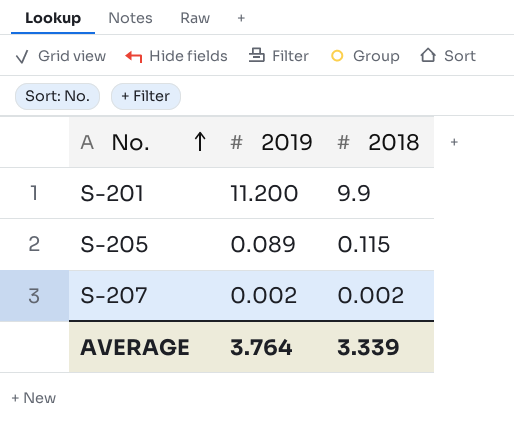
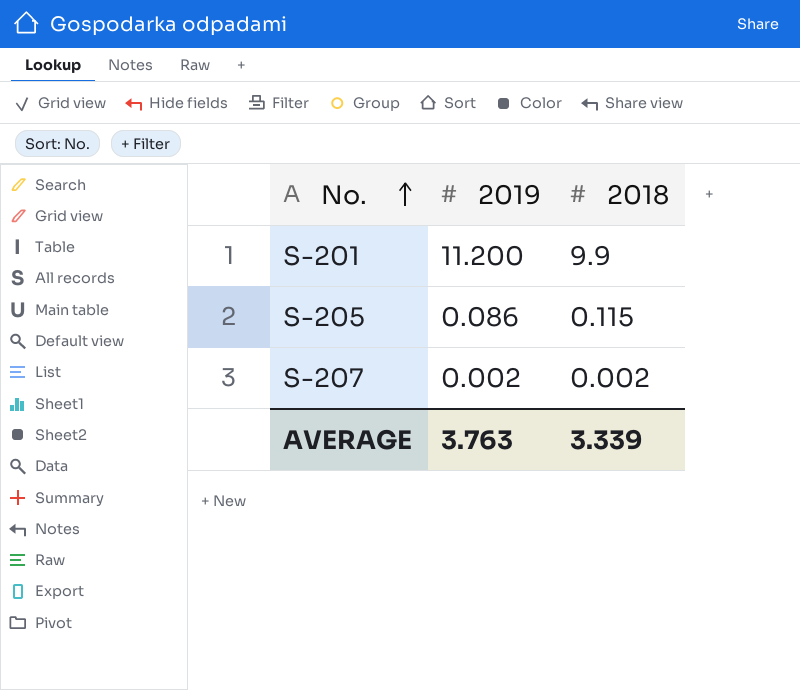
S-205 | 2019: 0.089 -> 0.086
AVERAGE | 2019: 3.764 -> 3.763

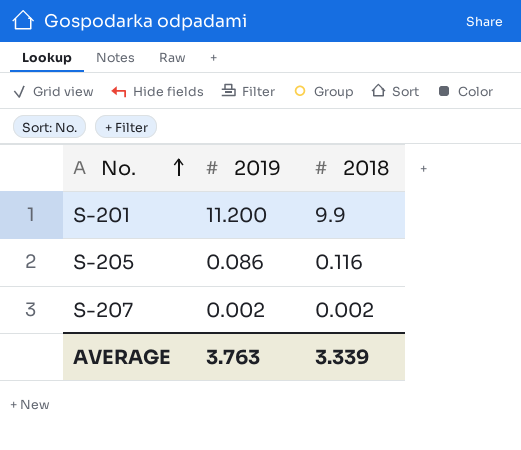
S-205 | 2018: 0.115 -> 0.116

